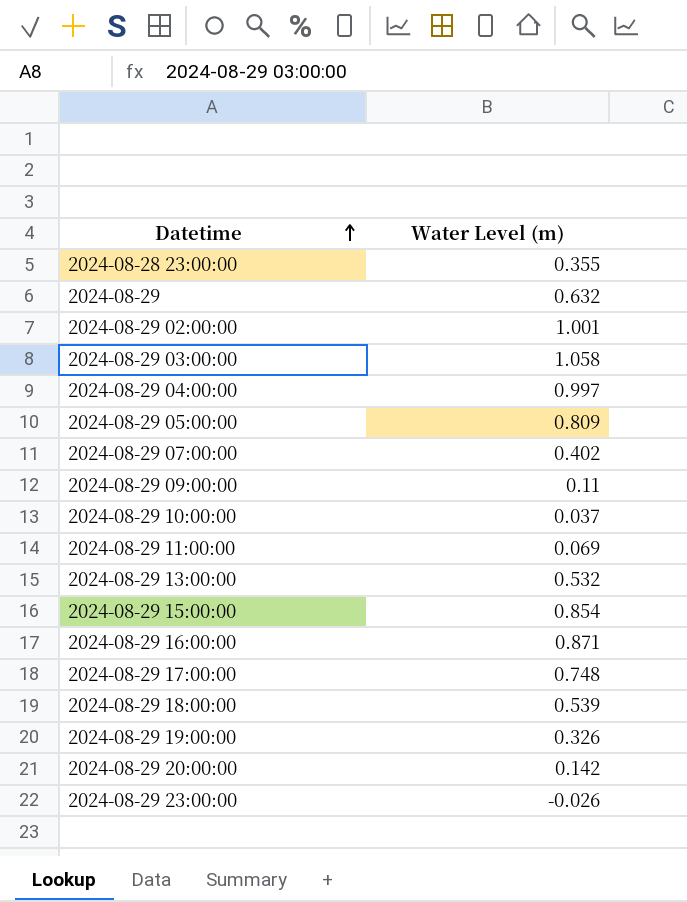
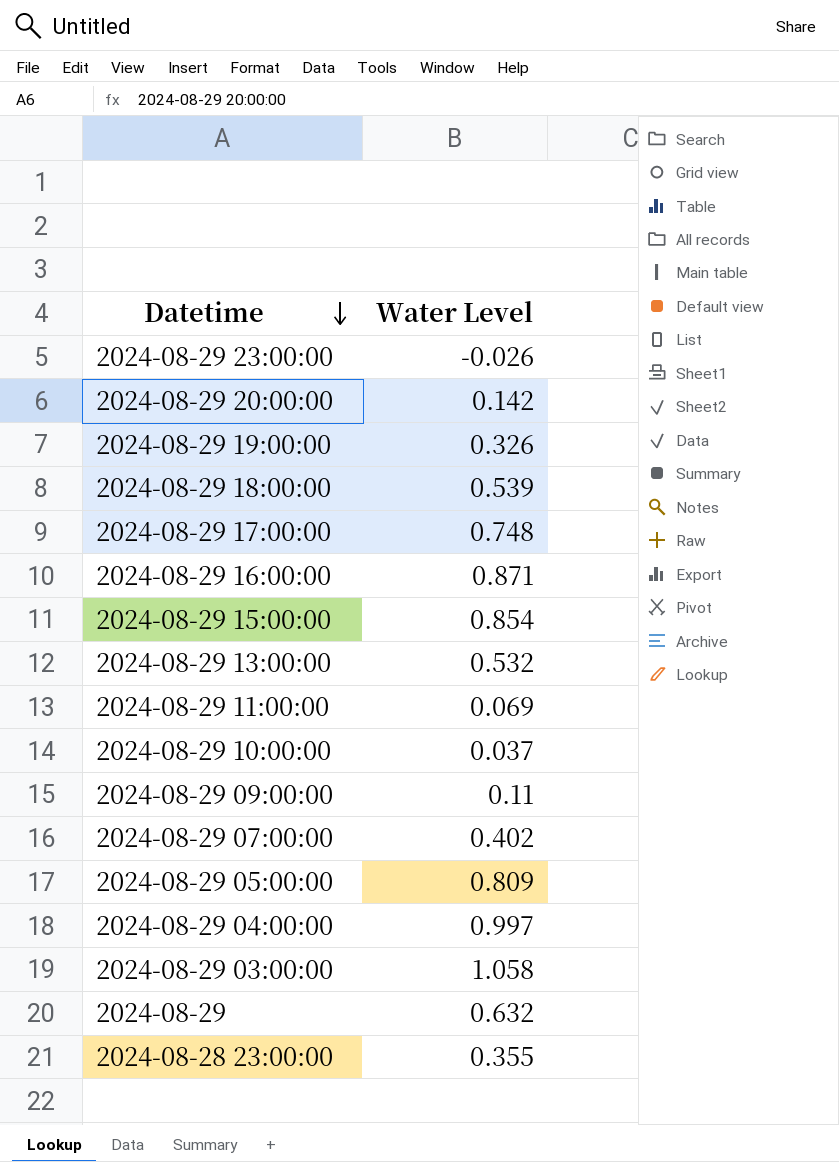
row order: Datetime ascending -> Datetime descending
column name: Water Level (m) -> Water Level
row 2024-08-29 02:00:00: 1.001 -> none

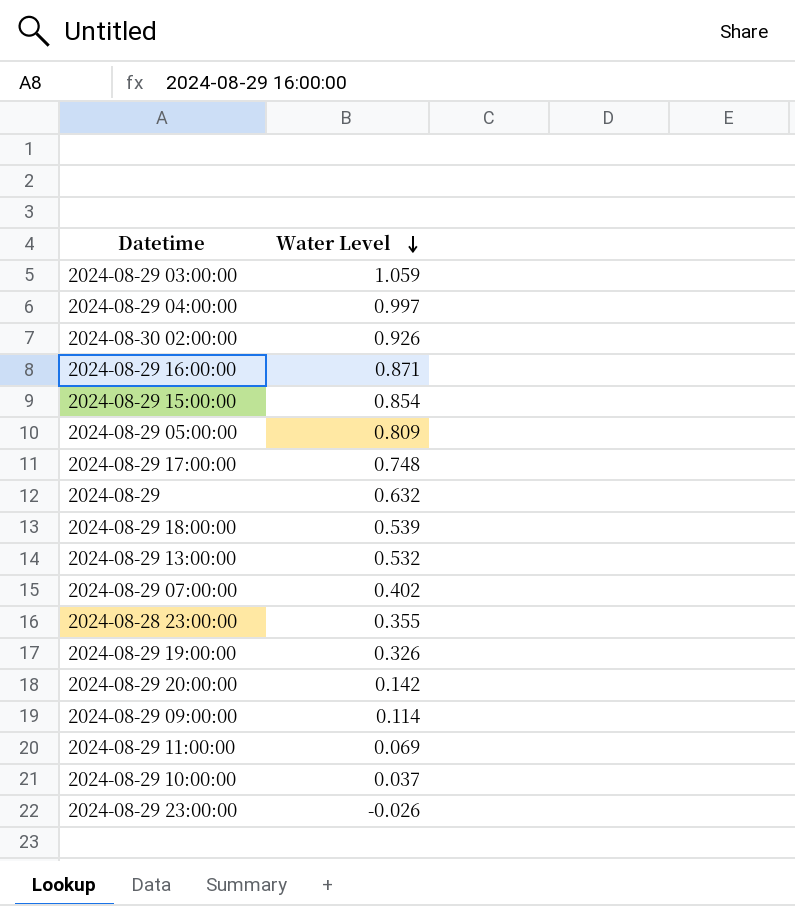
row order: Datetime descending -> Water Level descending
2024-08-29 03:00:00 | Water Level: 1.058 -> 1.059
row 2024-08-30 02:00:00: none -> 0.926
2024-08-29 09:00:00 | Water Level: 0.11 -> 0.114

